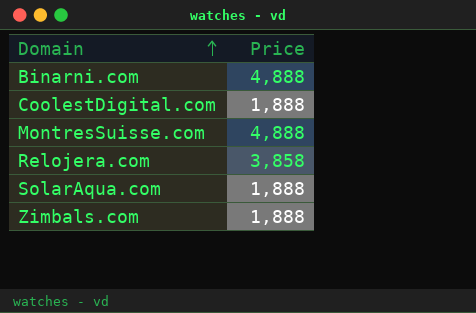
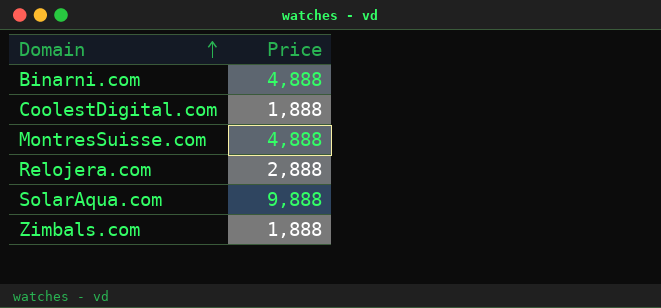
Relojera.com | Price: 3,858 -> 2,888
SolarAqua.com | Price: 1,888 -> 9,888

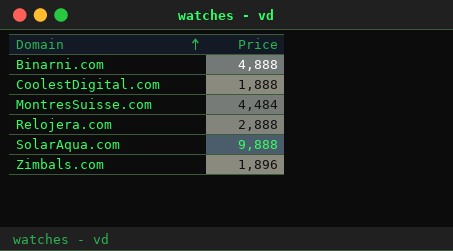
MontresSuisse.com | Price: 4,888 -> 4,484
Zimbals.com | Price: 1,888 -> 1,896

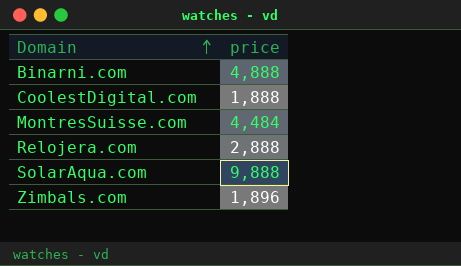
column name: Price -> price

